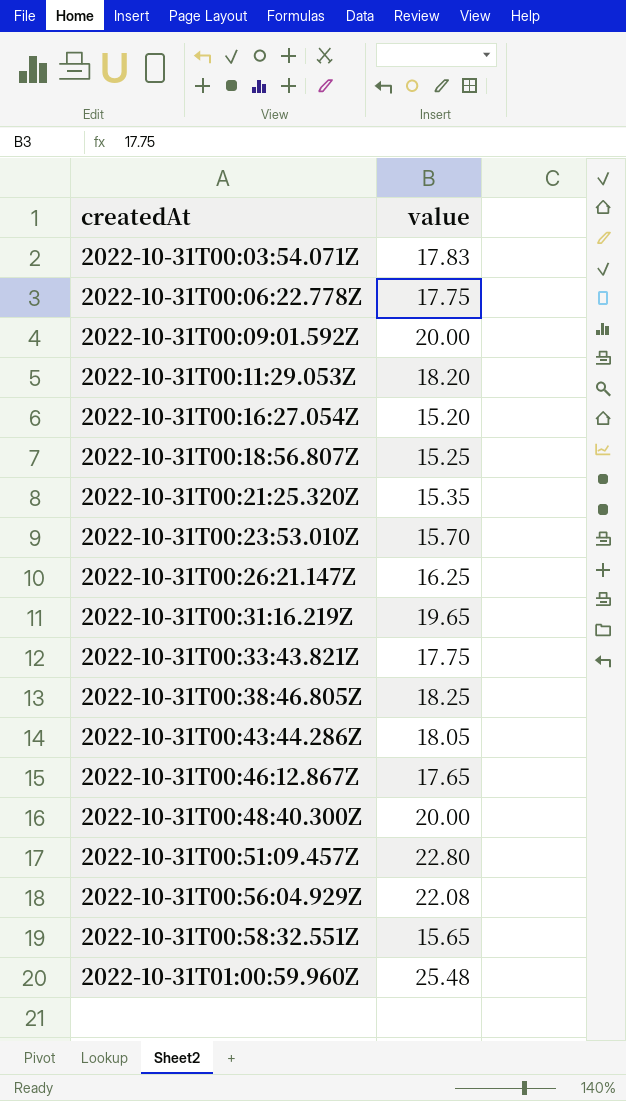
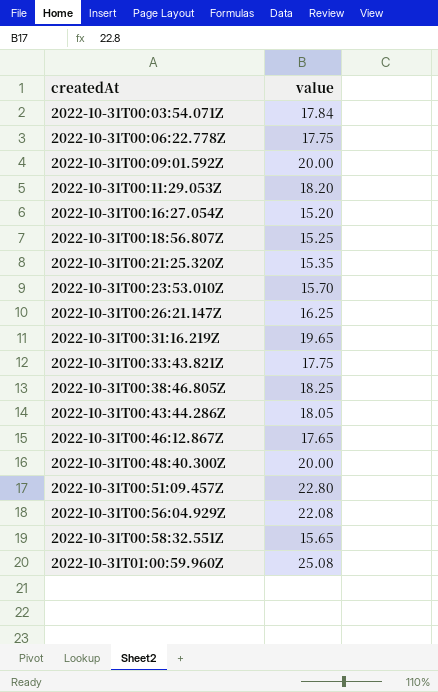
2022-10-31T00:03:54.071Z | value: 17.83 -> 17.84
2022-10-31T01:00:59.960Z | value: 25.48 -> 25.08

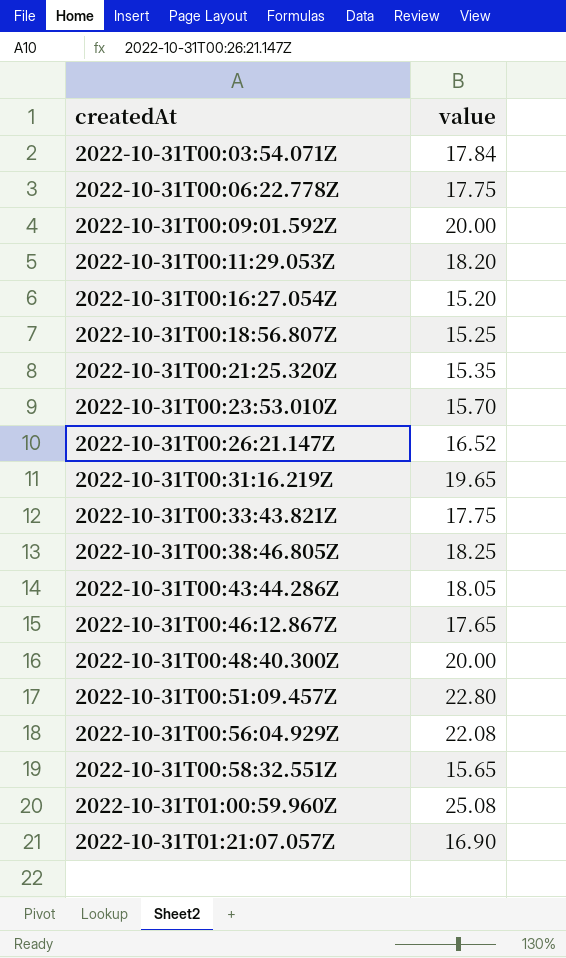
2022-10-31T00:26:21.147Z | value: 16.25 -> 16.52
row 2022-10-31T01:21:07.057Z: none -> 16.90

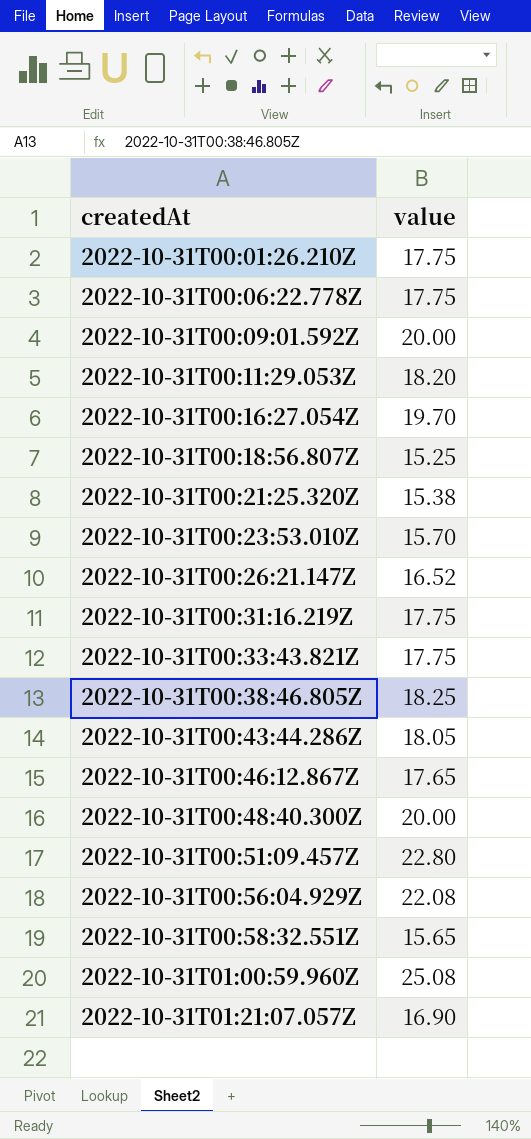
row 2022-10-31T00:03:54.071Z: 17.84 -> none
row 2022-10-31T00:01:26.210Z: none -> 17.75
2022-10-31T00:16:27.054Z | value: 15.20 -> 19.70
2022-10-31T00:21:25.320Z | value: 15.35 -> 15.38
2022-10-31T00:31:16.219Z | value: 19.65 -> 17.75

